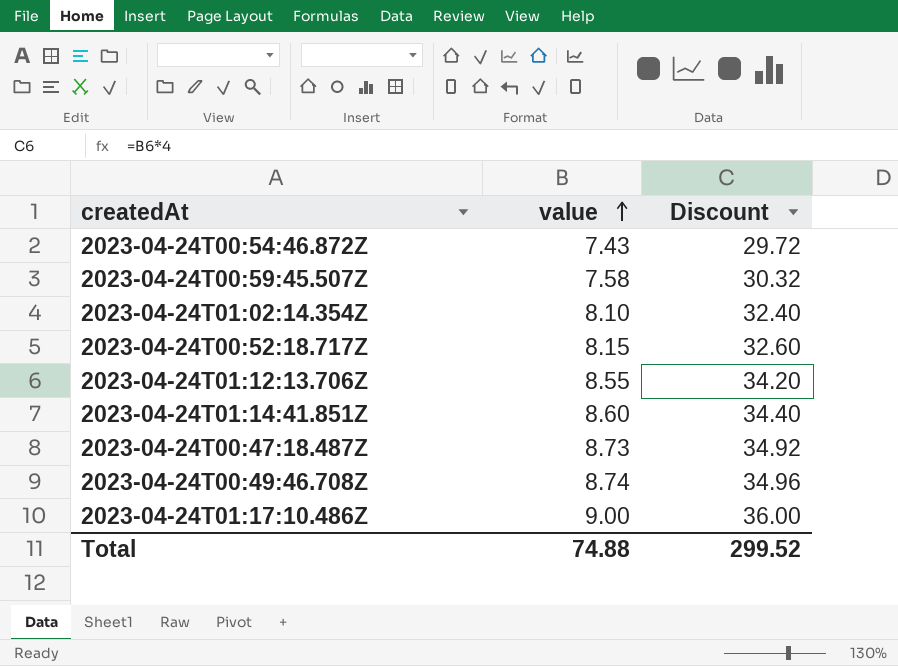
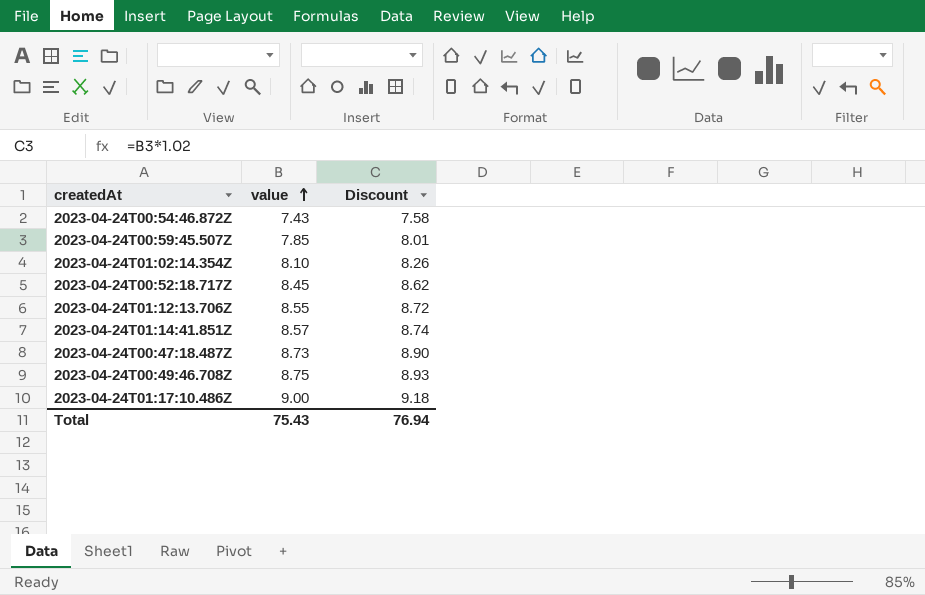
column Discount | formula: [value] * 4 -> [value] * 1.02
2023-04-24T00:59:45.507Z | value: 7.58 -> 7.85
2023-04-24T00:52:18.717Z | value: 8.15 -> 8.45
2023-04-24T01:14:41.851Z | value: 8.60 -> 8.57
2023-04-24T00:49:46.708Z | value: 8.74 -> 8.75
Total | value: 74.88 -> 75.43
Total | Discount: 299.52 -> 76.94

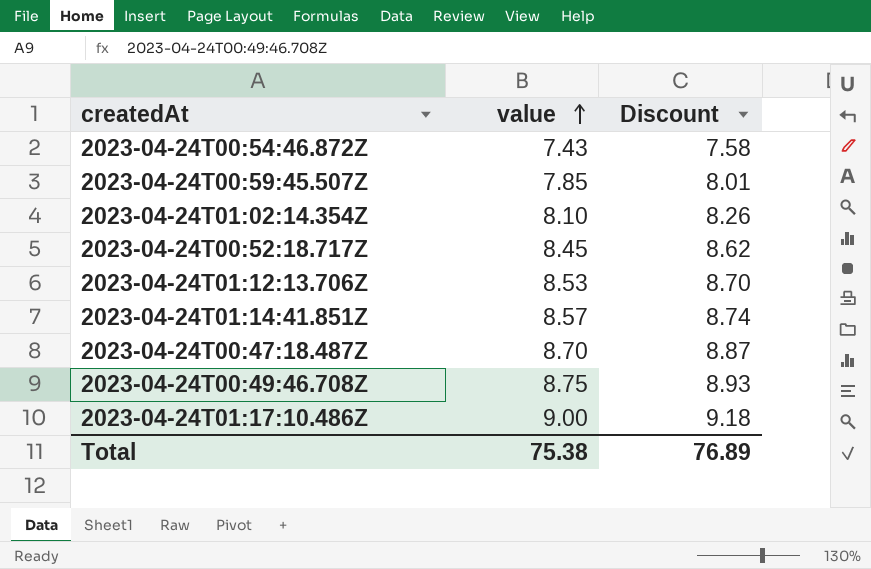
2023-04-24T01:12:13.706Z | value: 8.55 -> 8.53
2023-04-24T01:12:13.706Z | Discount: 8.72 -> 8.70
2023-04-24T00:47:18.487Z | value: 8.73 -> 8.70
2023-04-24T00:47:18.487Z | Discount: 8.90 -> 8.87
Total | value: 75.43 -> 75.38
Total | Discount: 76.94 -> 76.89

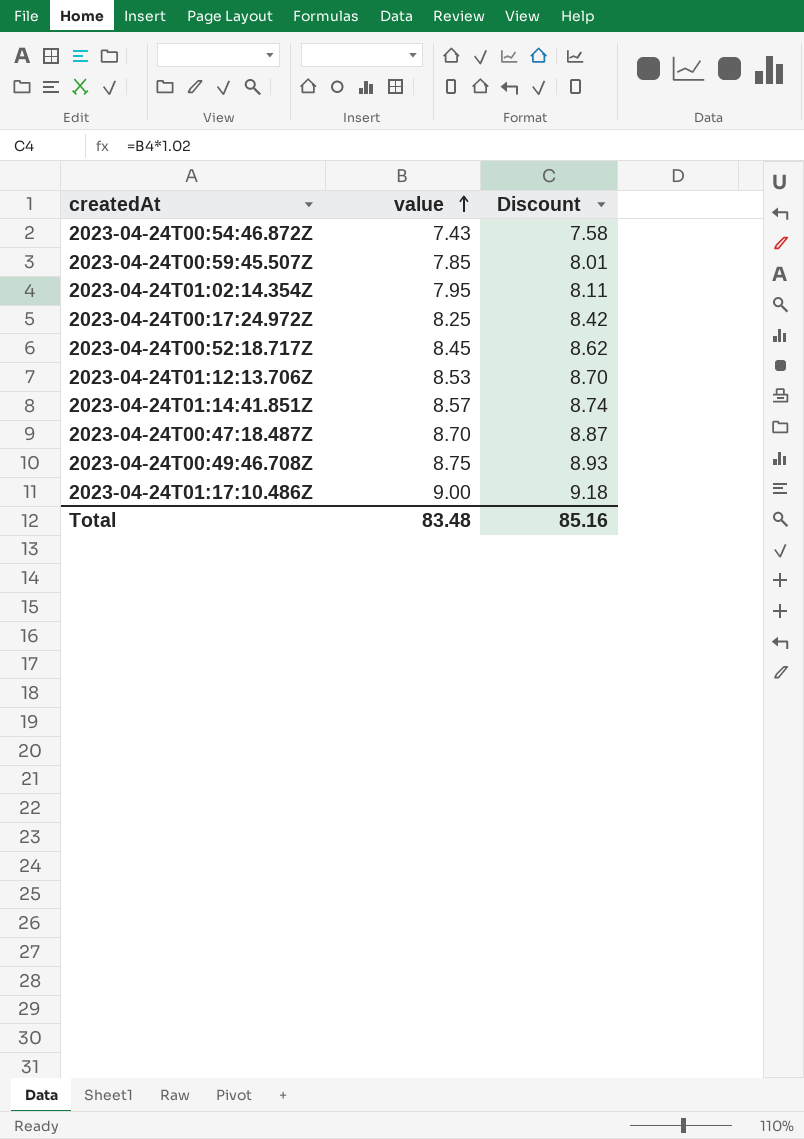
2023-04-24T01:02:14.354Z | value: 8.10 -> 7.95
2023-04-24T01:02:14.354Z | Discount: 8.26 -> 8.11
row 2023-04-24T00:17:24.972Z: none -> 8.25 | 8.42
Total | value: 75.38 -> 83.48
Total | Discount: 76.89 -> 85.16

